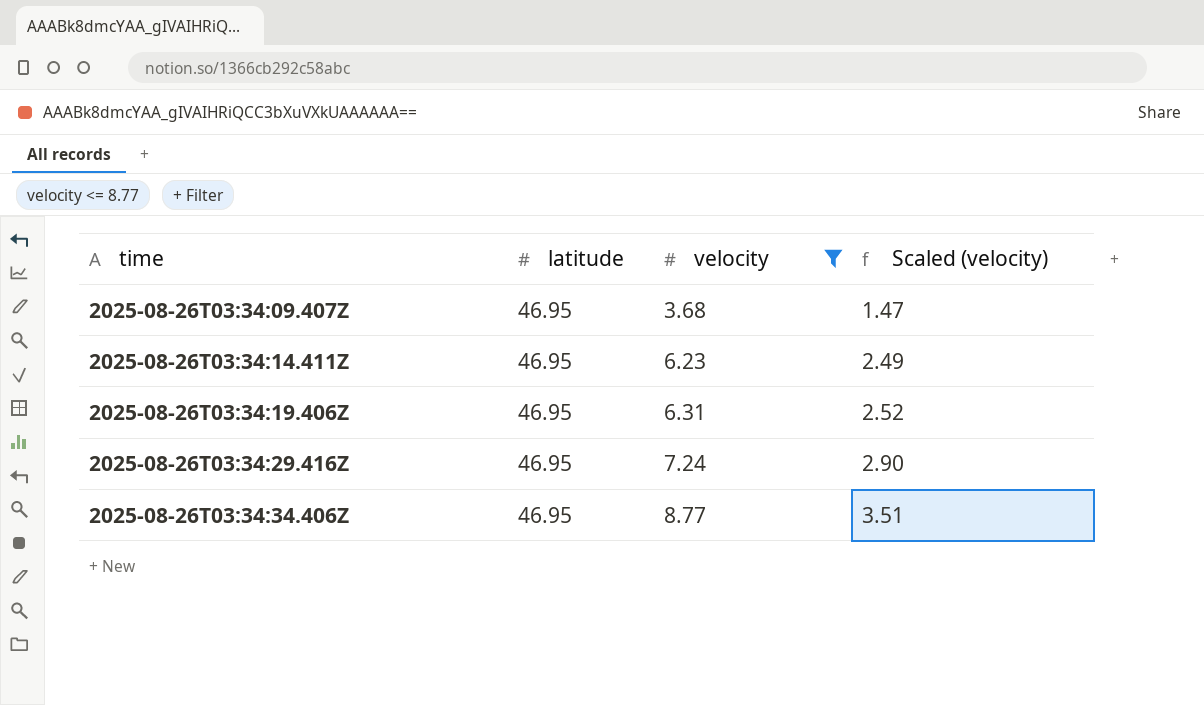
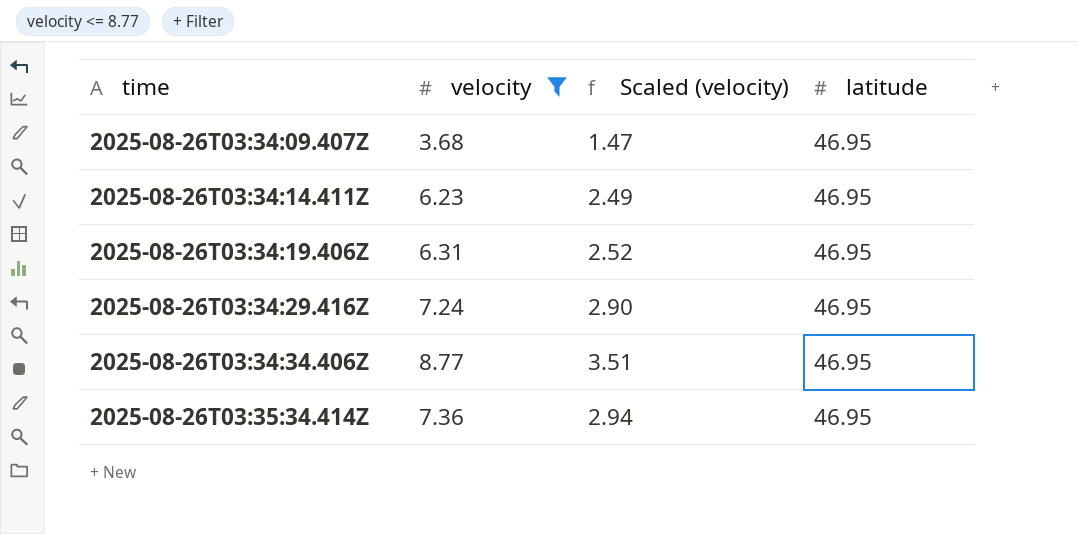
column latitude | position: 2 -> 4
row 2025-08-26T03:35:34.414Z: none -> 7.36 | 2.94 | 46.95

